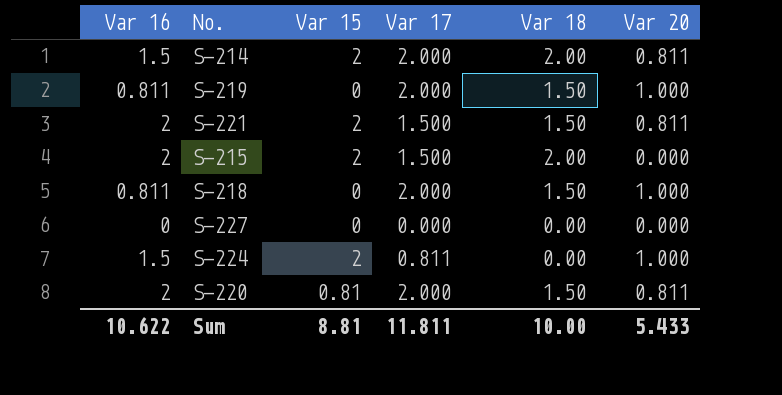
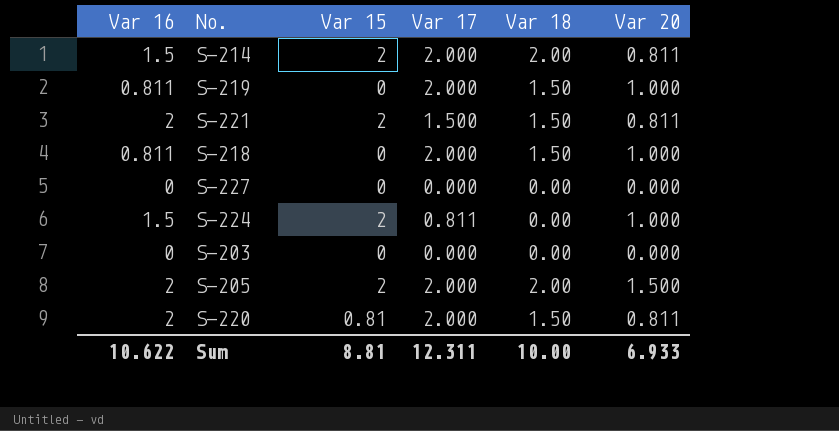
row S-215: 2 | 2 | 1.500 | 2.00 | 0.000 -> none
row S-203: none -> 0 | 0 | 0.000 | 0.00 | 0.000
row S-205: none -> 2 | 2 | 2.000 | 2.00 | 1.500
Sum | Var 17: 11.811 -> 12.311
Sum | Var 20: 5.433 -> 6.933

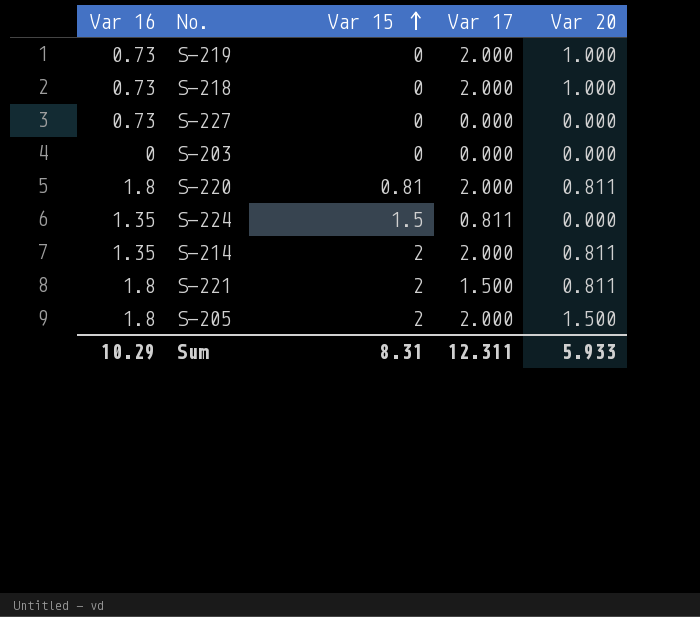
row order: none -> Var 15 ascending
column Var 18 | position: 5 -> none
S-219 | Var 16: 0.811 -> 0.73
S-218 | Var 16: 0.811 -> 0.73
S-227 | Var 16: 0 -> 0.73
S-220 | Var 16: 2 -> 1.8
S-224 | Var 16: 1.5 -> 1.35
S-224 | Var 15: 2 -> 1.5
S-224 | Var 20: 1.000 -> 0.000
S-214 | Var 16: 1.5 -> 1.35
S-221 | Var 16: 2 -> 1.8
S-205 | Var 16: 2 -> 1.8
Sum | Var 16: 10.622 -> 10.29
Sum | Var 15: 8.81 -> 8.31
Sum | Var 20: 6.933 -> 5.933

